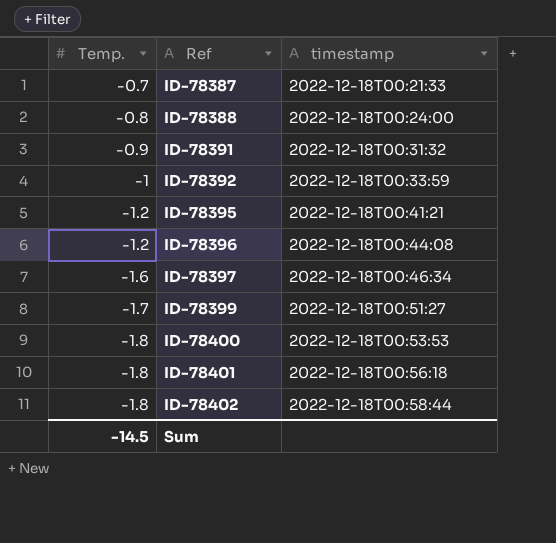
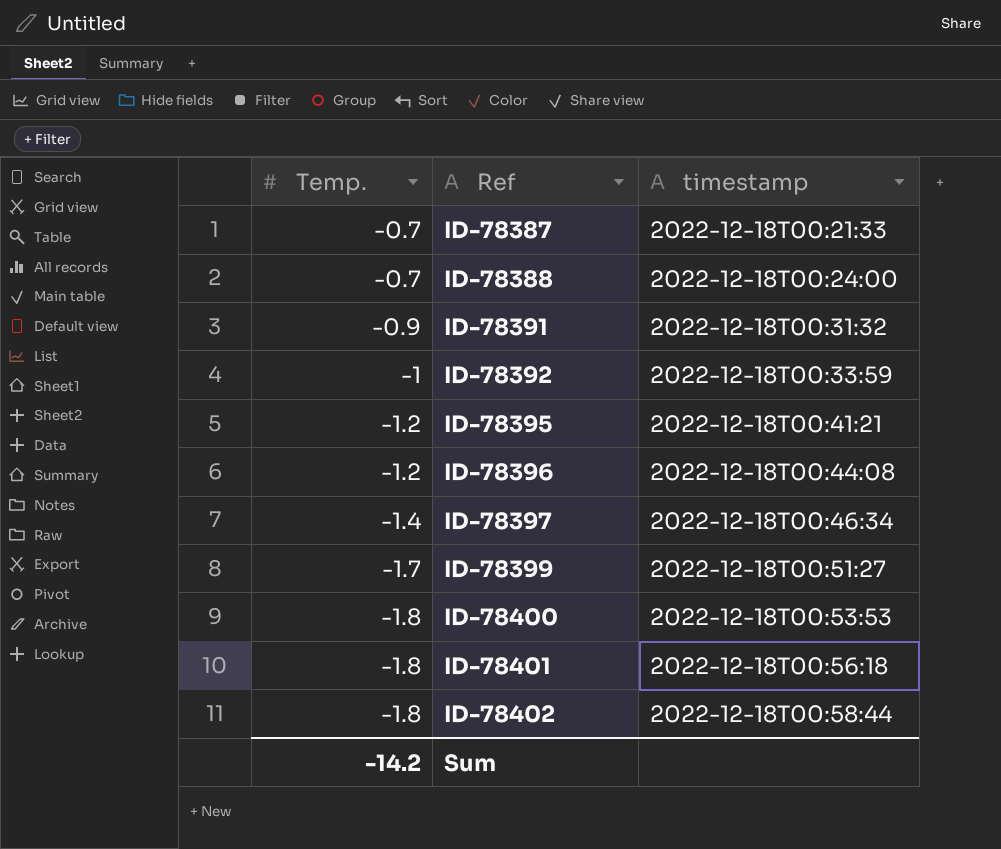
ID-78388 | Temp.: -0.8 -> -0.7
ID-78397 | Temp.: -1.6 -> -1.4
Sum | Temp.: -14.5 -> -14.2

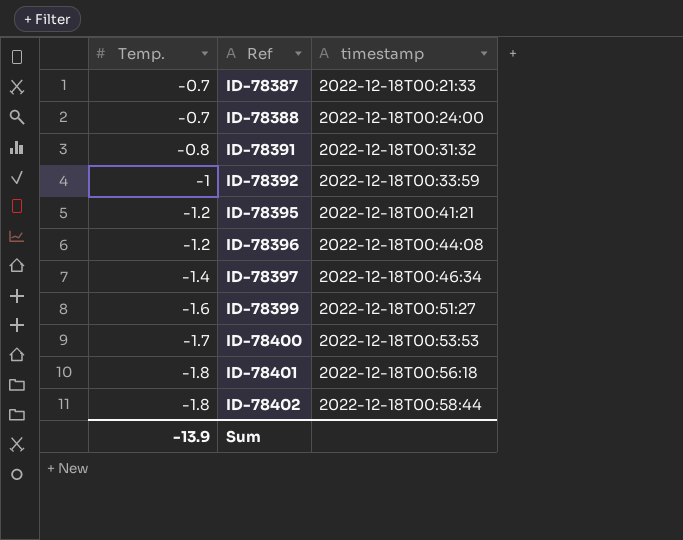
ID-78391 | Temp.: -0.9 -> -0.8
ID-78399 | Temp.: -1.7 -> -1.6
ID-78400 | Temp.: -1.8 -> -1.7
Sum | Temp.: -14.2 -> -13.9

